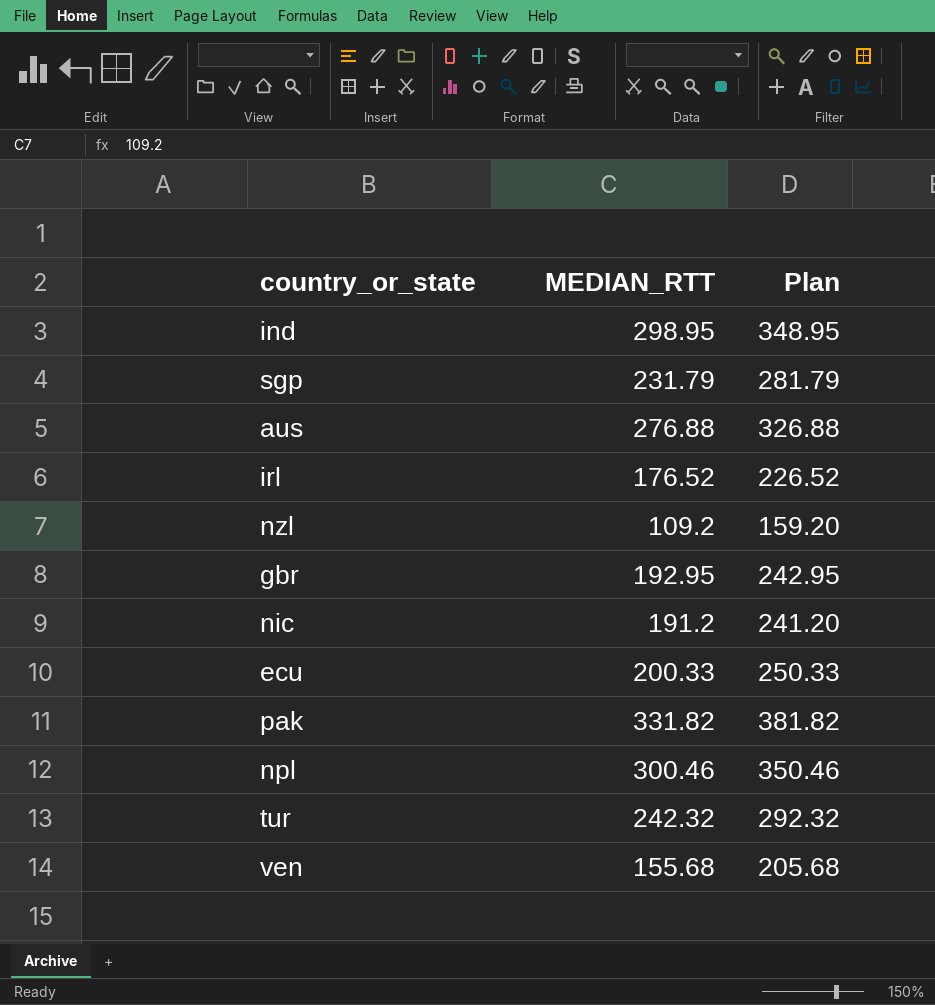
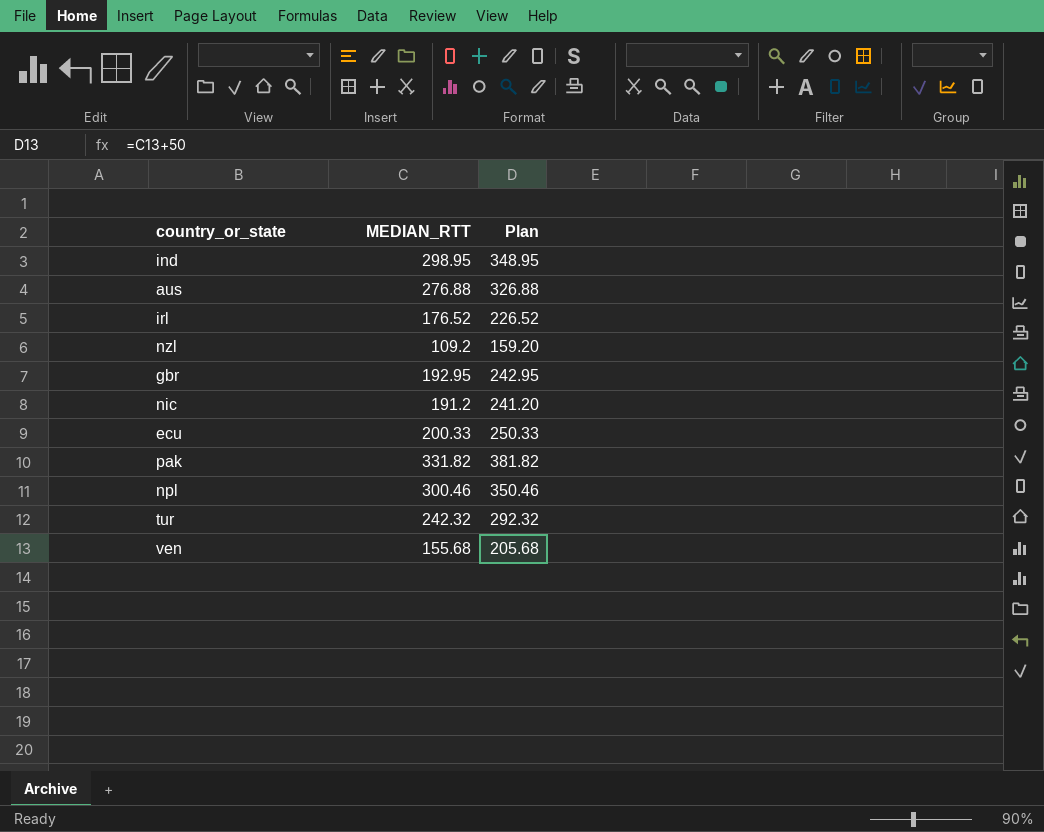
row sgp: 231.79 | 281.79 -> none

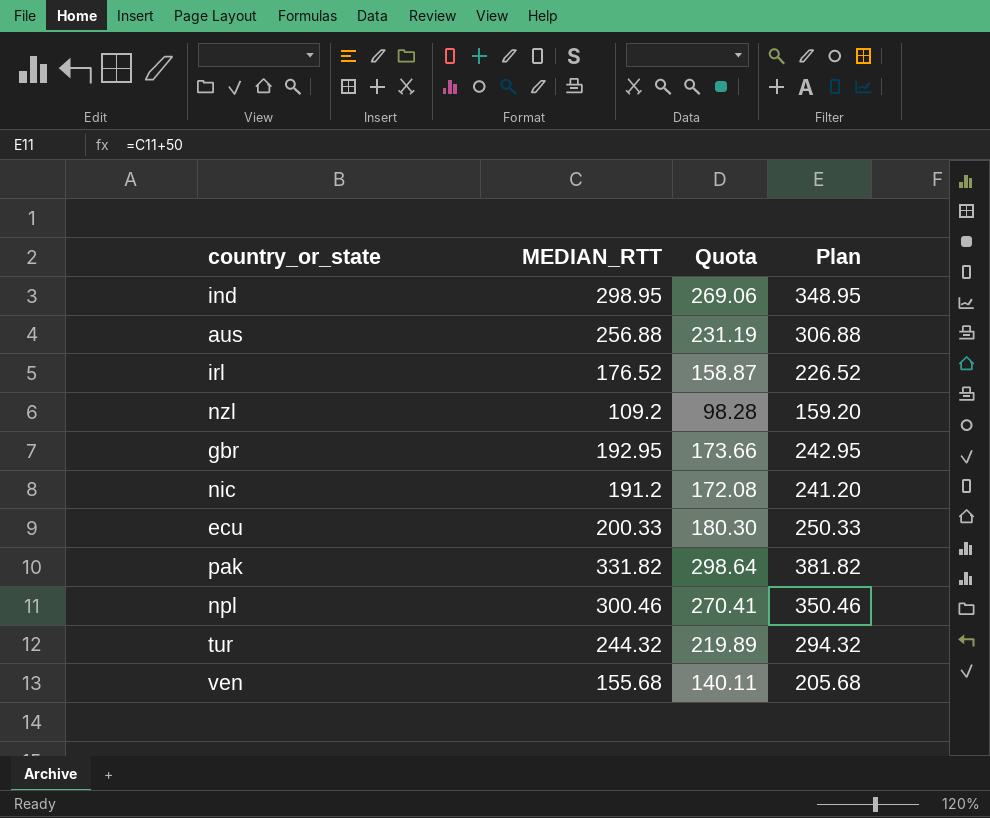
column Quota | formula: none -> [MEDIAN_RTT] * 0.9
aus | MEDIAN_RTT: 276.88 -> 256.88
aus | Plan: 326.88 -> 306.88
tur | MEDIAN_RTT: 242.32 -> 244.32
tur | Plan: 292.32 -> 294.32

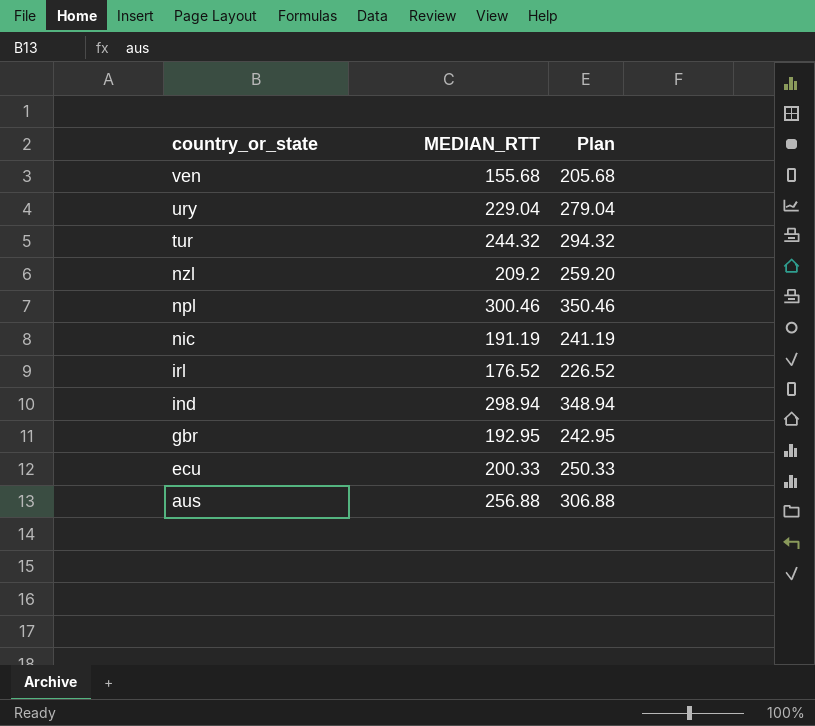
row order: none -> country_or_state descending
column Quota | formula: [MEDIAN_RTT] * 0.9 -> none
row pak: 331.82 | 298.64 | 381.82 -> none
row ury: none -> 229.04 | 279.04
nzl | MEDIAN_RTT: 109.2 -> 209.2
nzl | Plan: 159.20 -> 259.20
nic | MEDIAN_RTT: 191.2 -> 191.19
nic | Plan: 241.20 -> 241.19
ind | MEDIAN_RTT: 298.95 -> 298.94
ind | Plan: 348.95 -> 348.94

